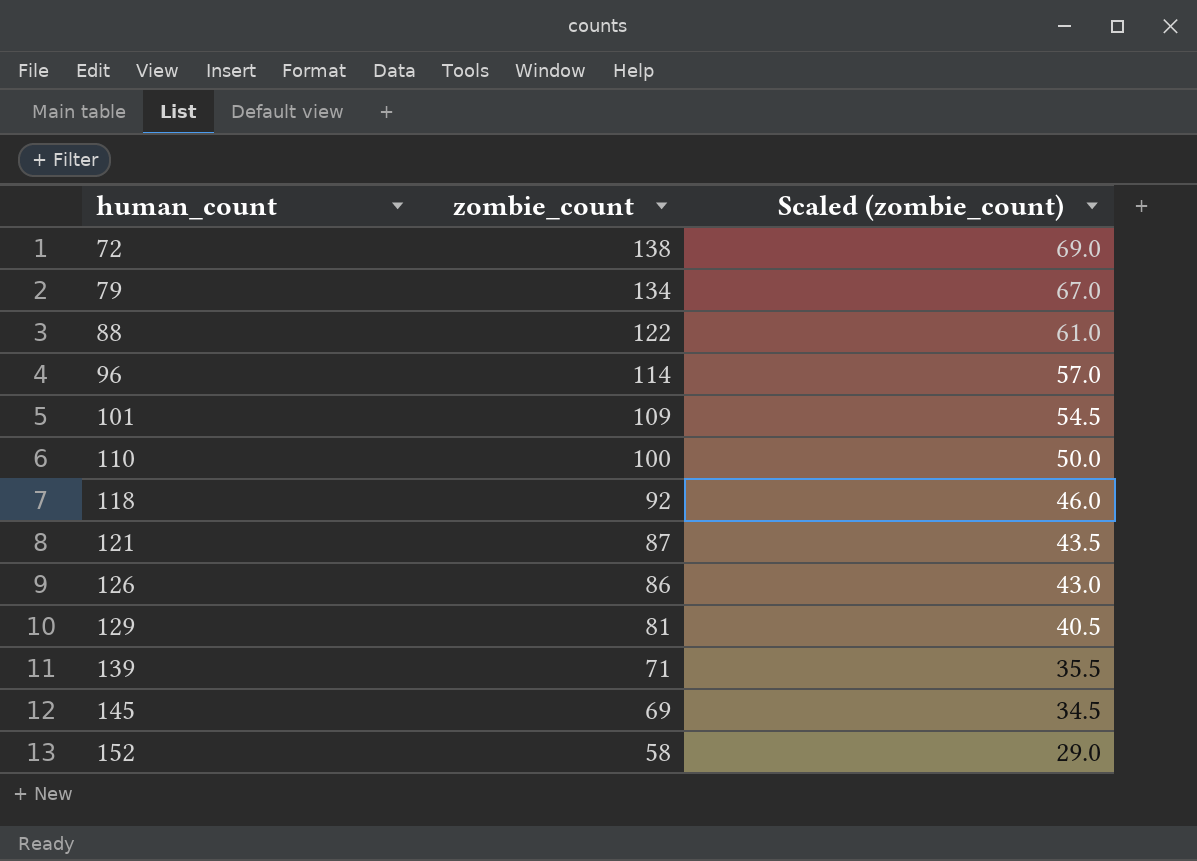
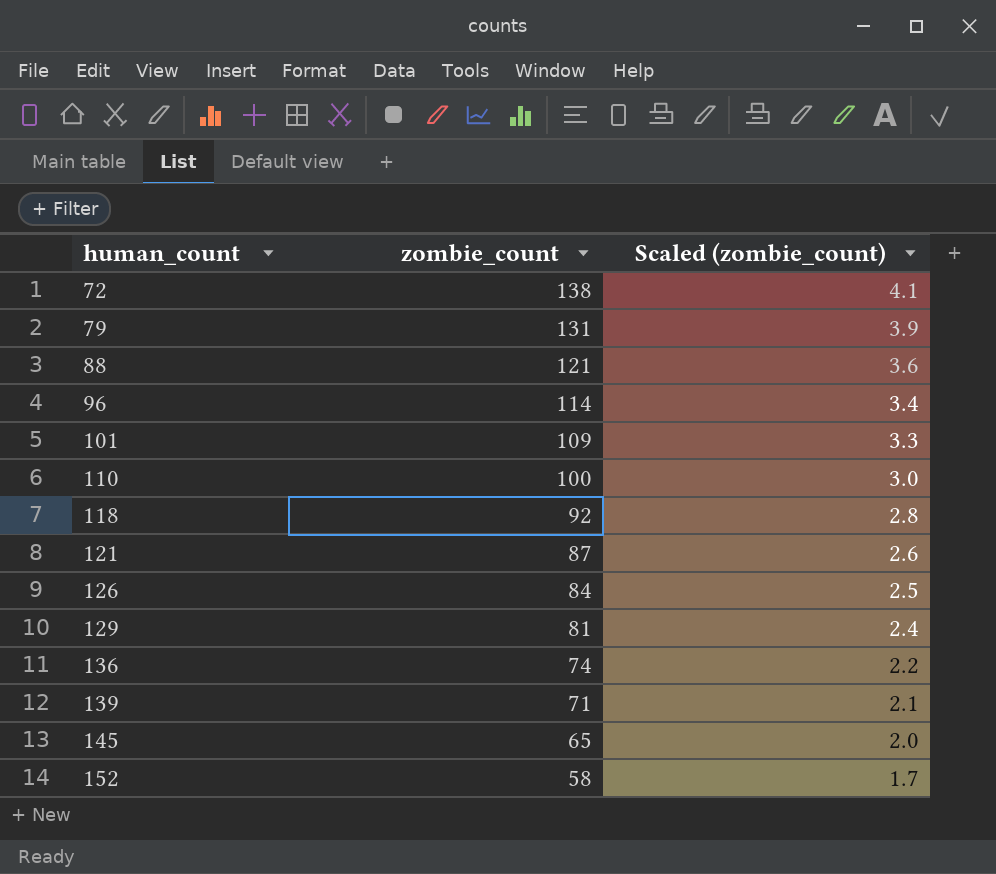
column Scaled (zombie_count) | formula: [zombie_count] * 0.5 -> [zombie_count] * 0.03
79 | zombie_count: 134 -> 131
88 | zombie_count: 122 -> 121
126 | zombie_count: 86 -> 84
row 136: none -> 74 | 2.2
145 | zombie_count: 69 -> 65

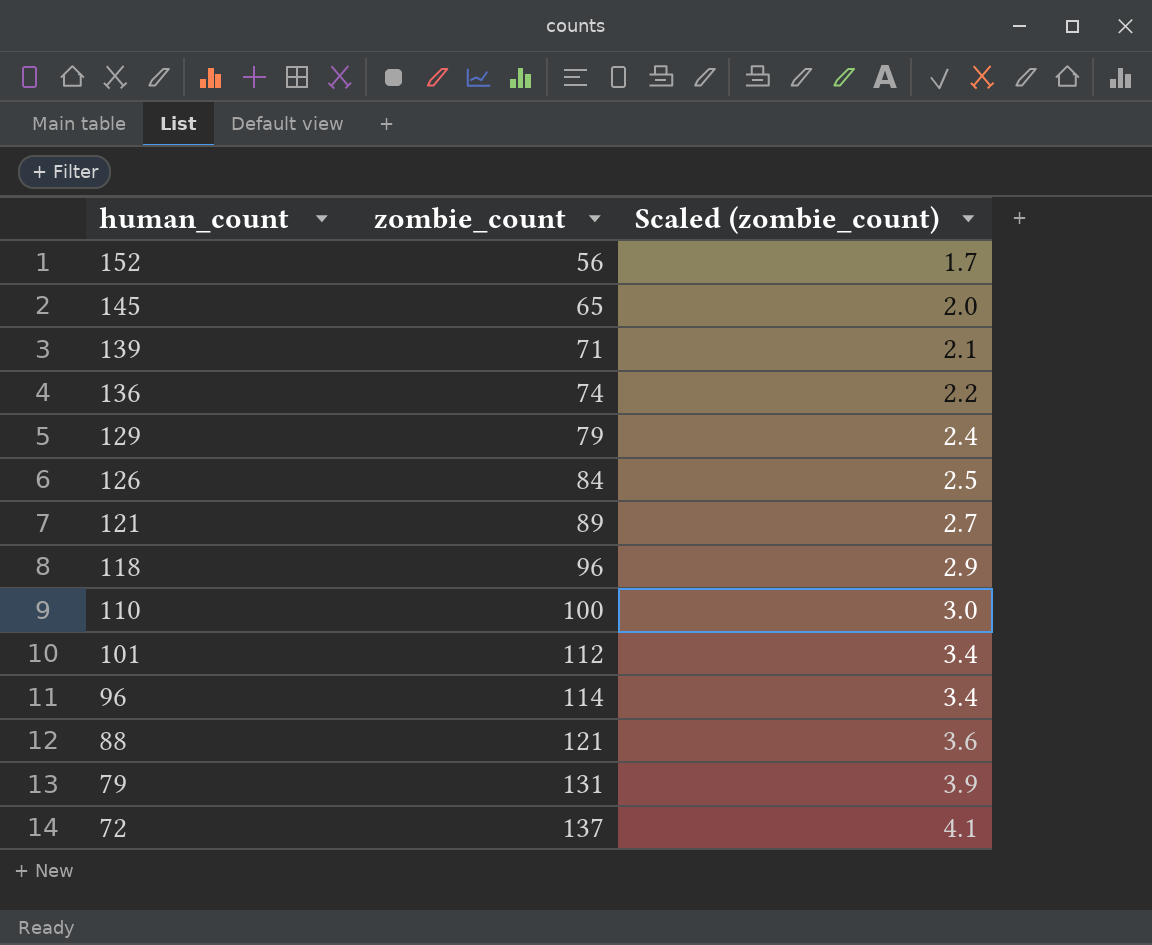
row order: human_count ascending -> human_count descending
152 | zombie_count: 58 -> 56
129 | zombie_count: 81 -> 79
121 | zombie_count: 87 -> 89
121 | Scaled (zombie_count): 2.6 -> 2.7
118 | zombie_count: 92 -> 96
118 | Scaled (zombie_count): 2.8 -> 2.9
101 | zombie_count: 109 -> 112
101 | Scaled (zombie_count): 3.3 -> 3.4
72 | zombie_count: 138 -> 137

